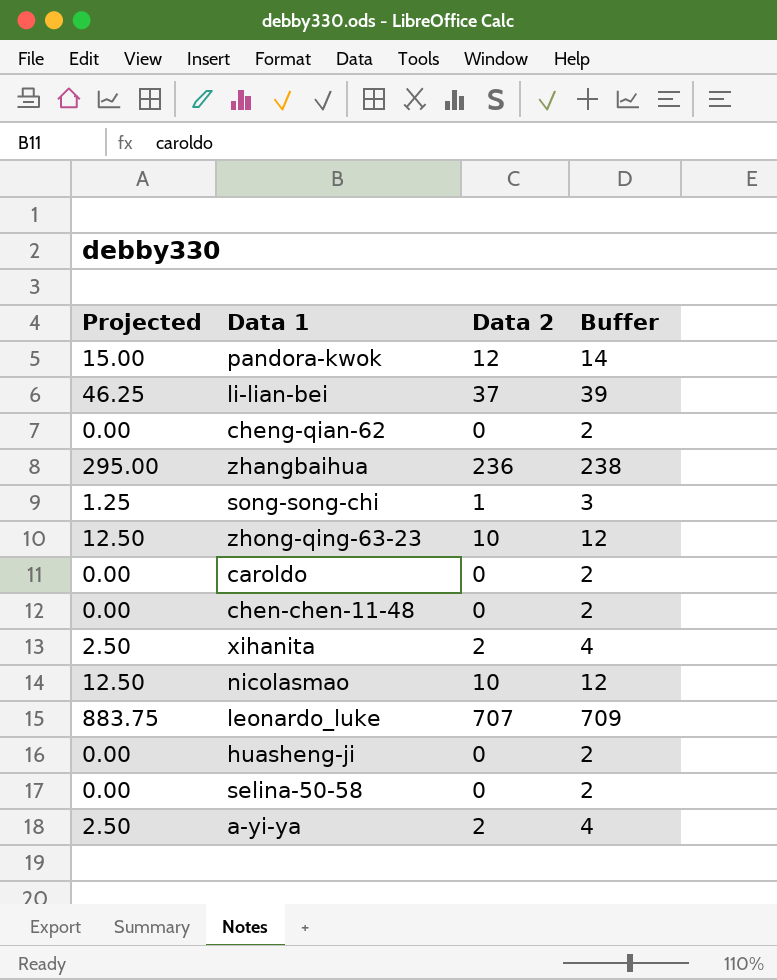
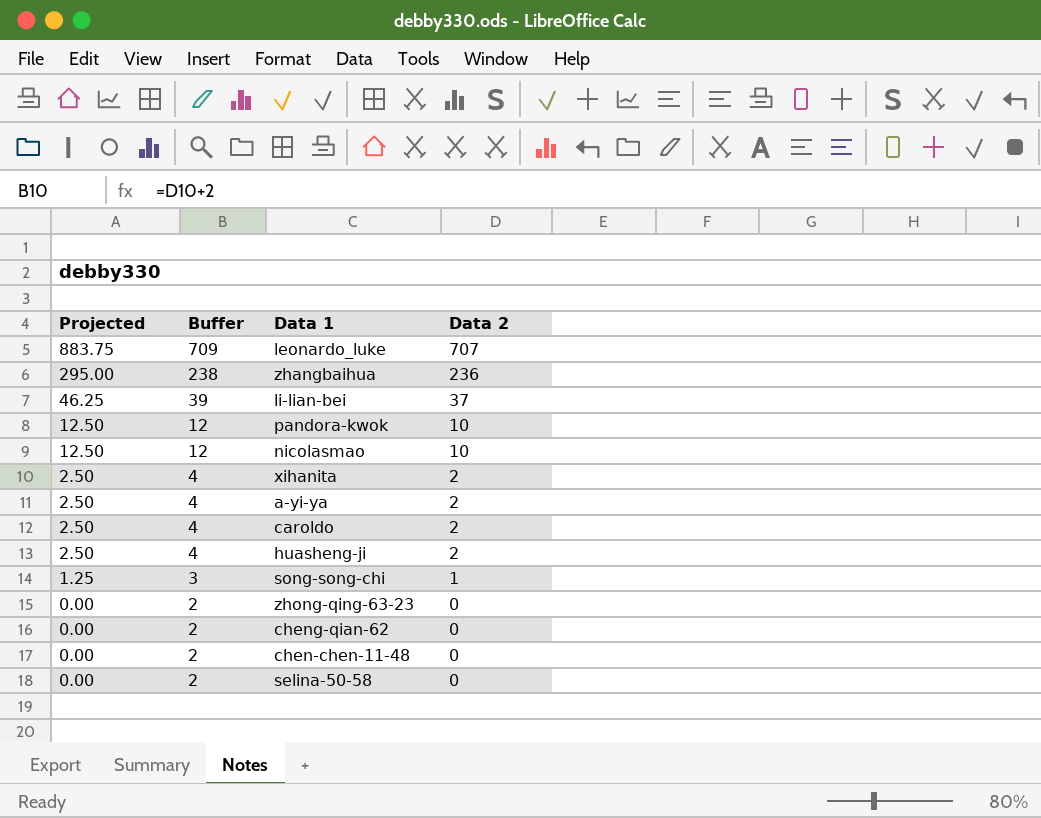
row order: none -> Projected descending
column Buffer | position: 4 -> 2
pandora-kwok | Projected: 15.00 -> 12.50
pandora-kwok | Buffer: 14 -> 12
pandora-kwok | Data 2: 12 -> 10
caroldo | Projected: 0.00 -> 2.50
caroldo | Buffer: 2 -> 4
caroldo | Data 2: 0 -> 2
huasheng-ji | Projected: 0.00 -> 2.50
huasheng-ji | Buffer: 2 -> 4
huasheng-ji | Data 2: 0 -> 2
zhong-qing-63-23 | Projected: 12.50 -> 0.00
zhong-qing-63-23 | Buffer: 12 -> 2
zhong-qing-63-23 | Data 2: 10 -> 0

